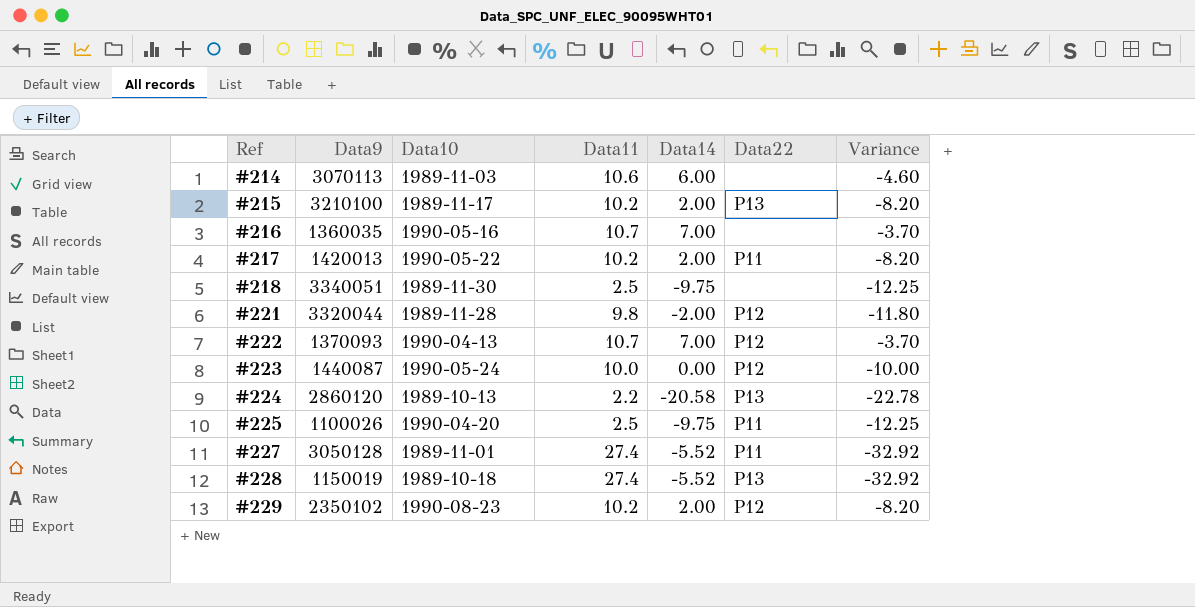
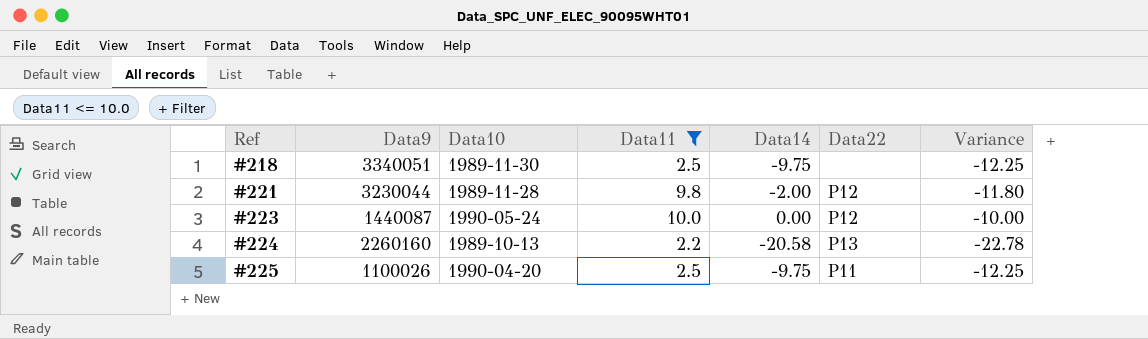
filter: none -> Data11 <= 10.0
#221 | Data9: 3320044 -> 3230044
#224 | Data9: 2860120 -> 2260160

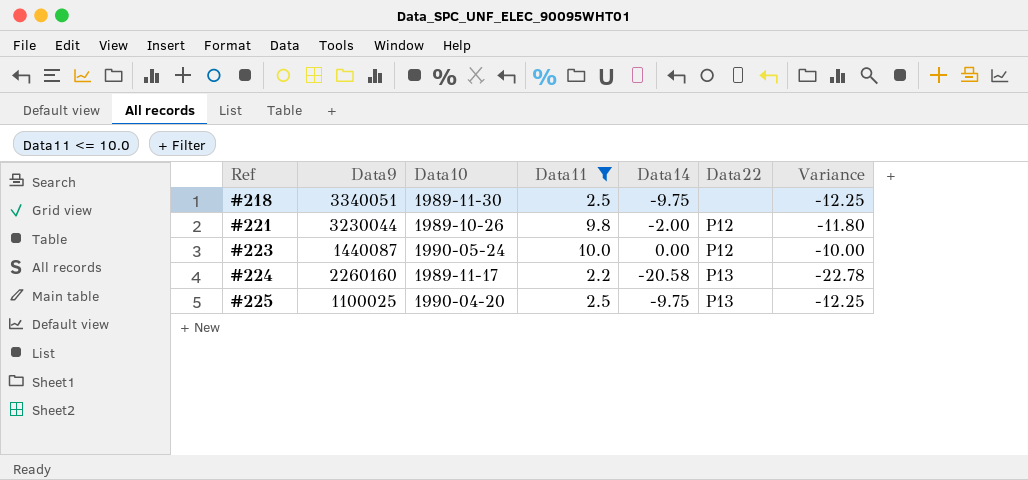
#221 | Data10: 1989-11-28 -> 1989-10-26
#224 | Data10: 1989-10-13 -> 1989-11-17
#225 | Data9: 1100026 -> 1100025
#225 | Data22: P11 -> P13

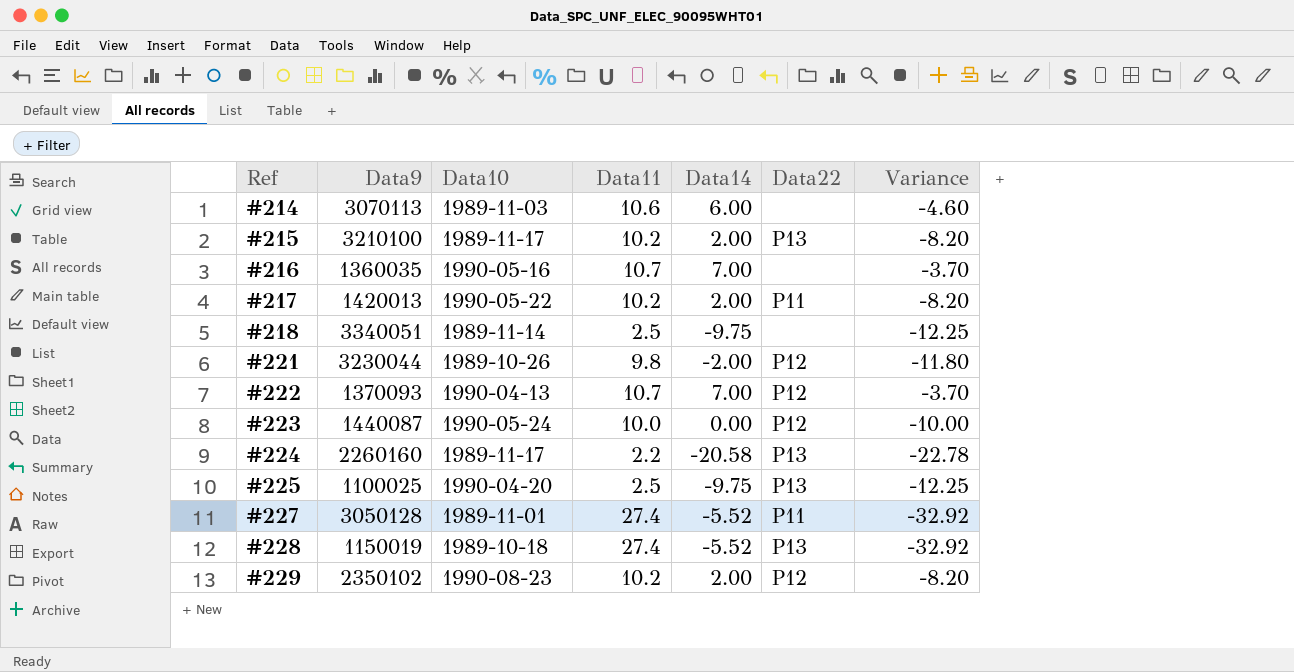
filter: Data11 <= 10.0 -> none
#218 | Data10: 1989-11-30 -> 1989-11-14

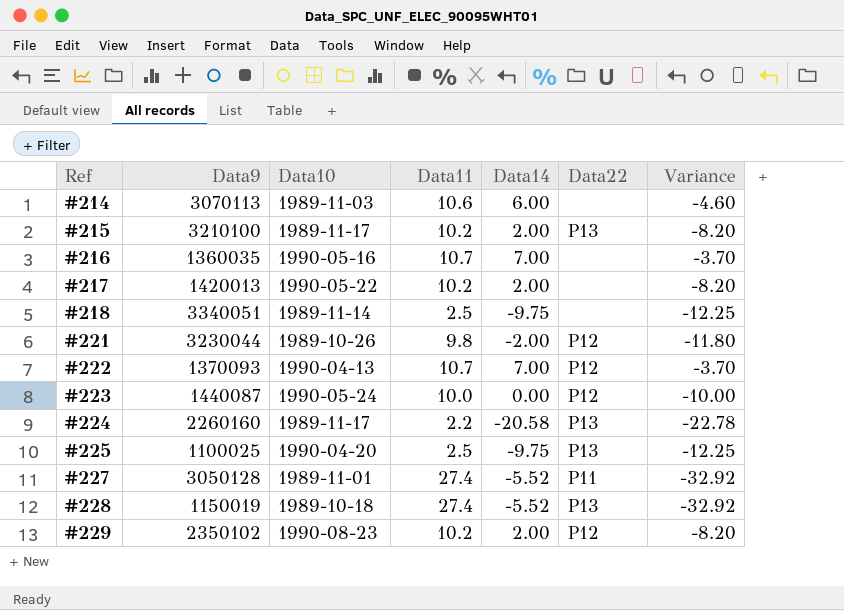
#217 | Data22: P11 -> none

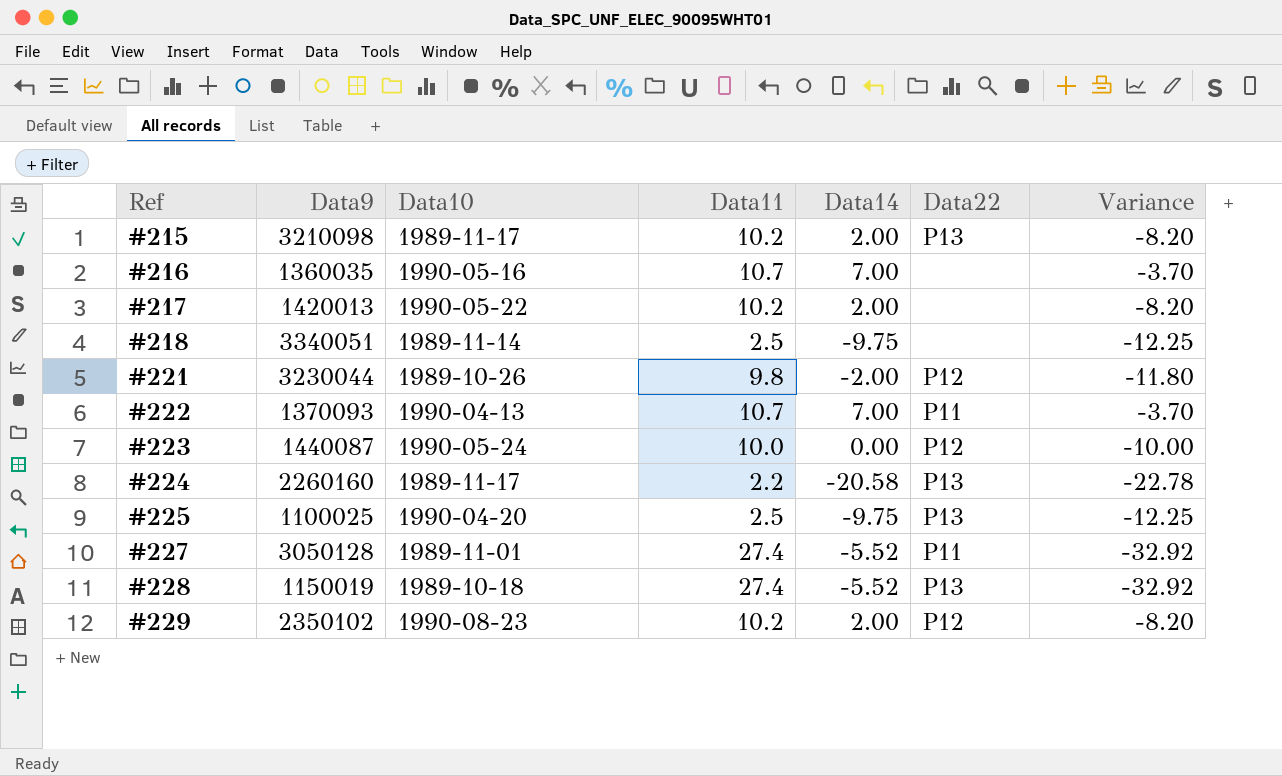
row #214: 3070113 | 1989-11-03 | 10.6 | 6.00 | none | -4.60 -> none
#215 | Data9: 3210100 -> 3210098
#222 | Data22: P12 -> P11

